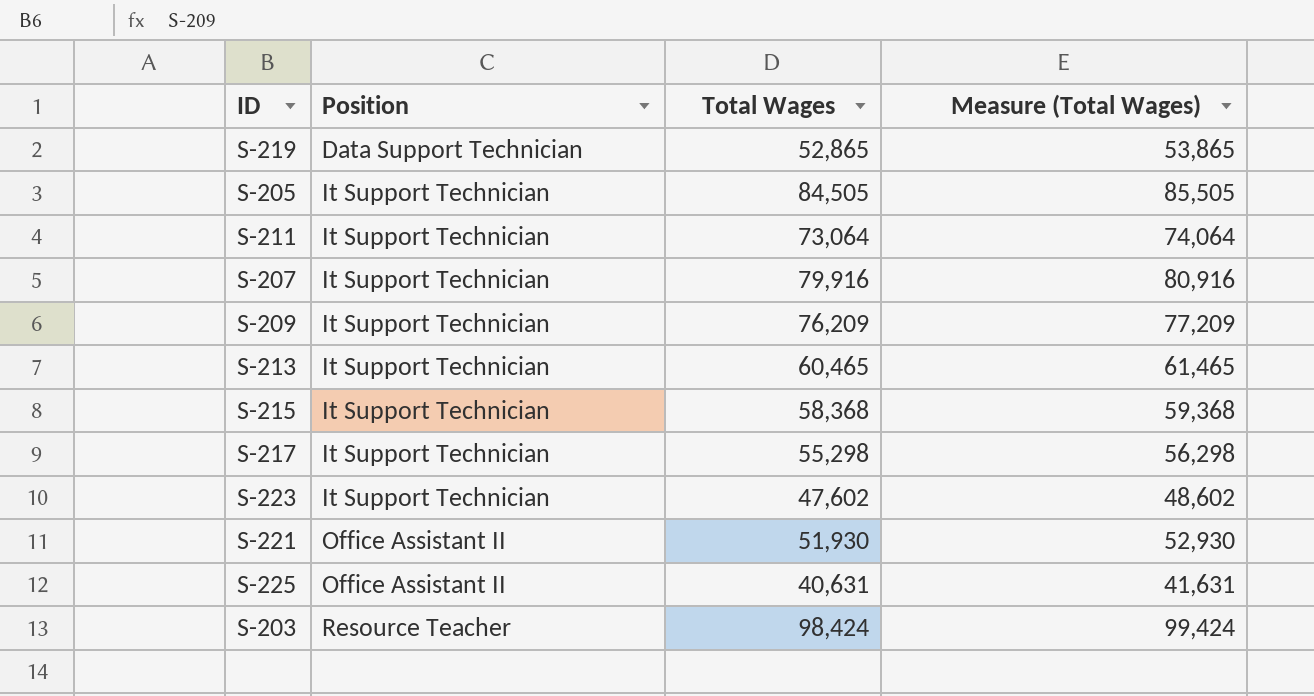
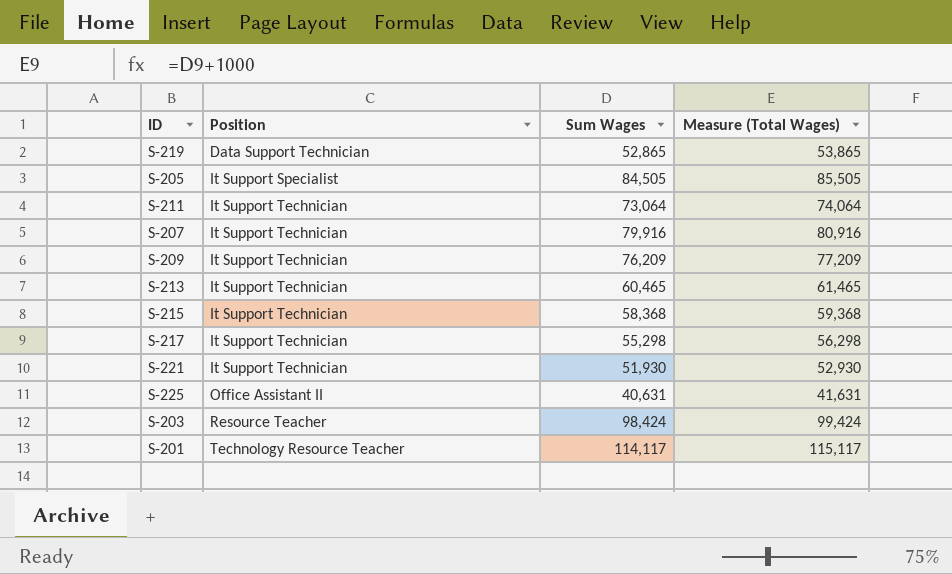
column name: Total Wages -> Sum Wages
row S-223: It Support Technician | 47,602 | 48,602 -> none
S-205 | Position: It Support Technician -> It Support Specialist
S-221 | Position: Office Assistant II -> It Support Technician
row S-201: none -> Technology Resource Teacher | 114,117 | 115,117

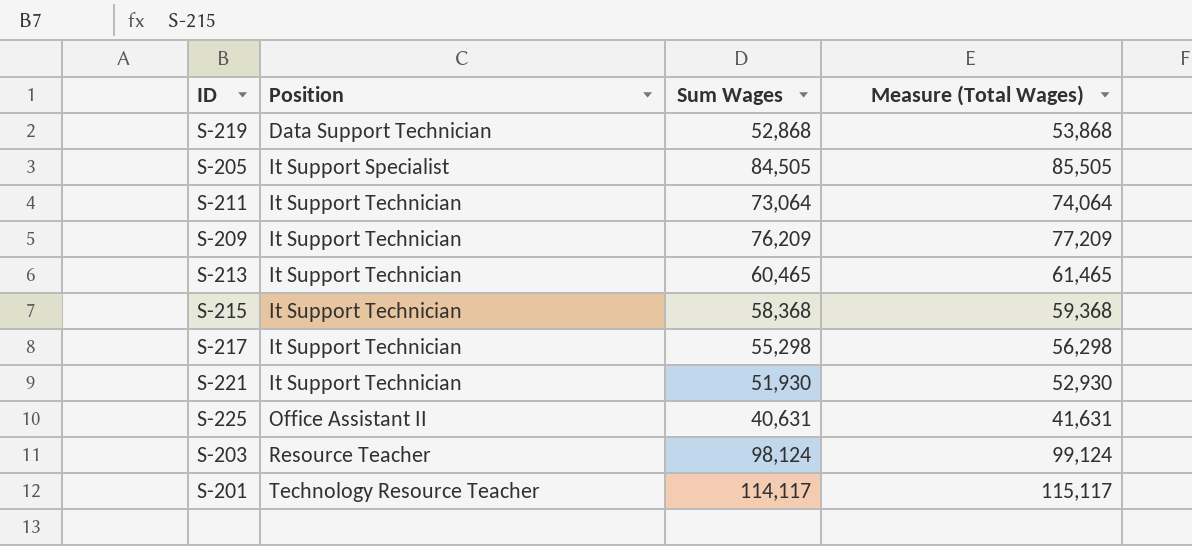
row S-207: It Support Technician | 79,916 | 80,916 -> none
S-219 | Sum Wages: 52,865 -> 52,868
S-219 | Measure (Total Wages): 53,865 -> 53,868
S-203 | Sum Wages: 98,424 -> 98,124
S-203 | Measure (Total Wages): 99,424 -> 99,124

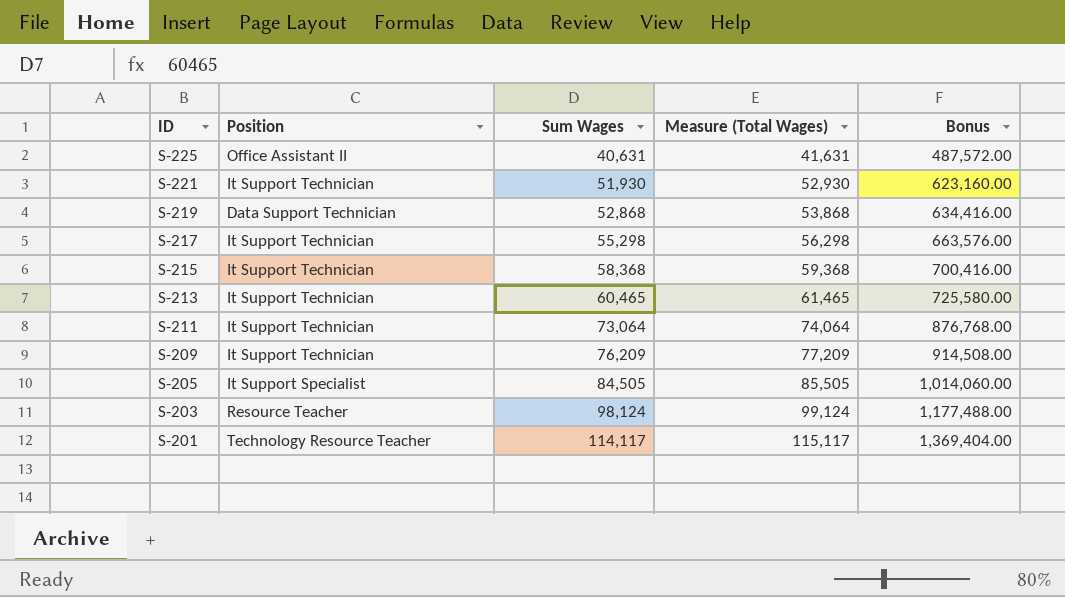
row order: Position ascending -> ID descending
column Bonus | formula: none -> [Sum Wages] * 12

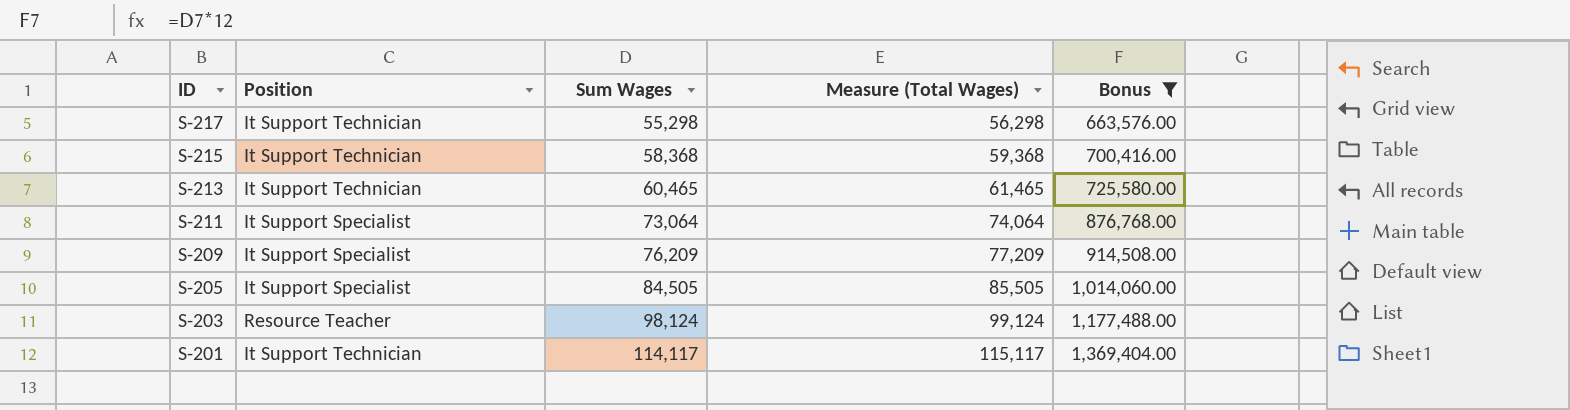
filter: none -> Bonus >= 663,576.00
S-211 | Position: It Support Technician -> It Support Specialist
S-209 | Position: It Support Technician -> It Support Specialist
S-201 | Position: Technology Resource Teacher -> It Support Technician

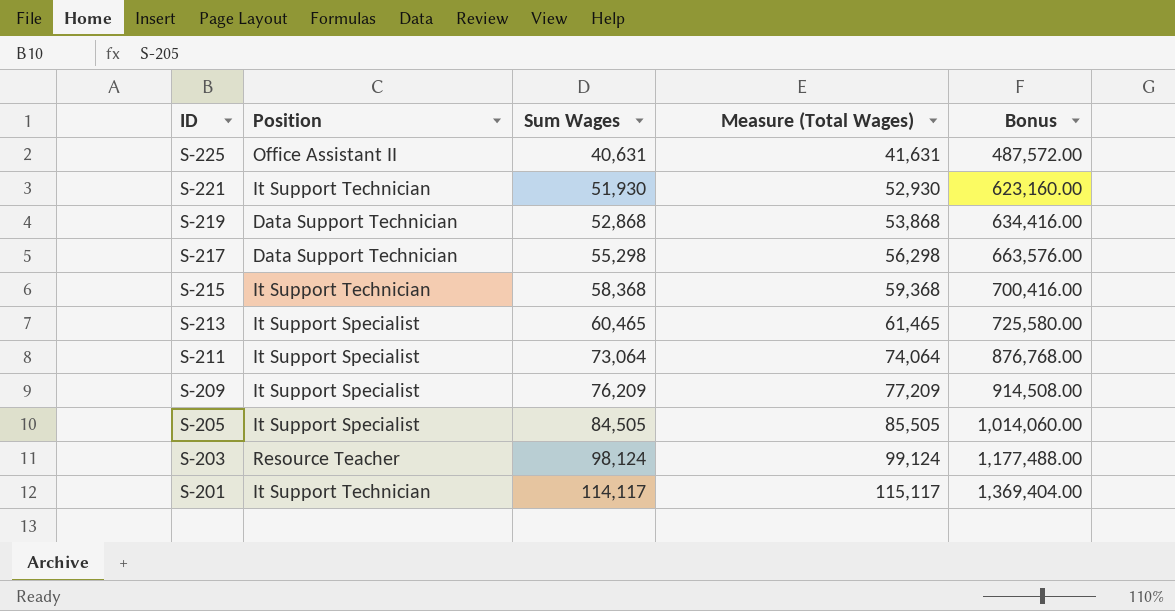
filter: Bonus >= 663,576.00 -> none
S-217 | Position: It Support Technician -> Data Support Technician
S-213 | Position: It Support Technician -> It Support Specialist

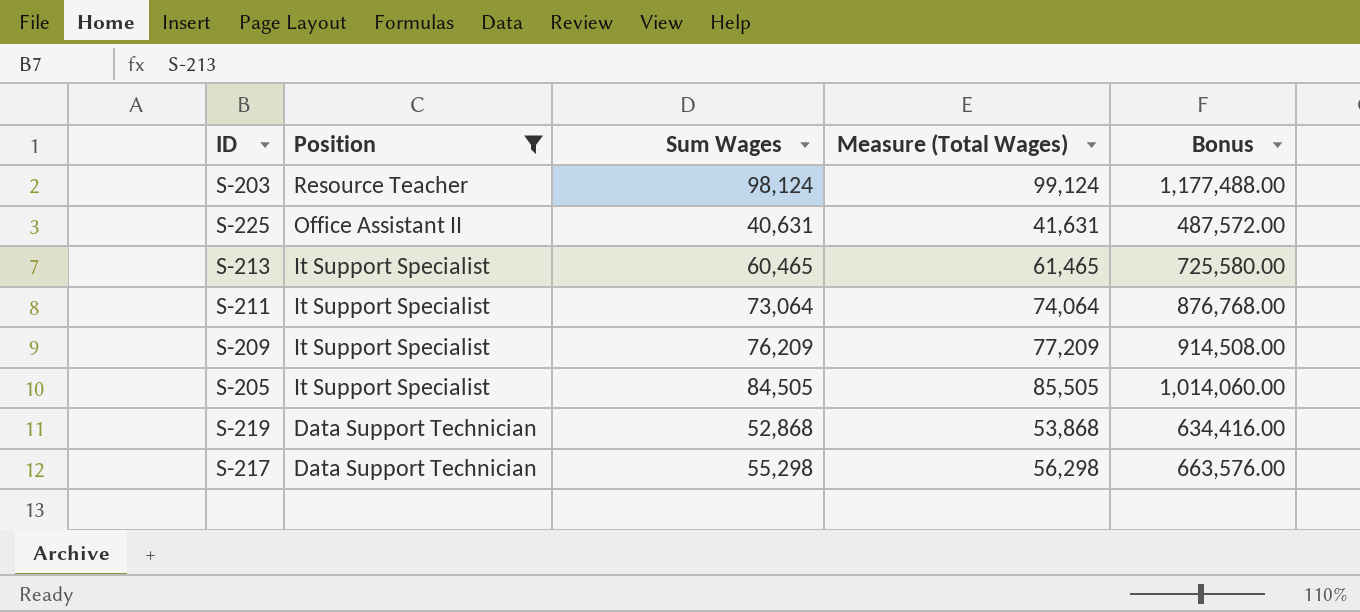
filter: none -> Position != It Support Technician
row order: ID descending -> Position descending

